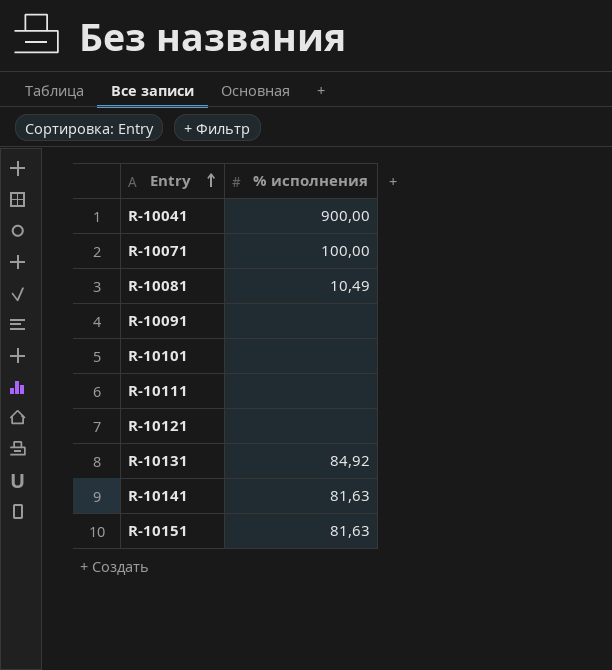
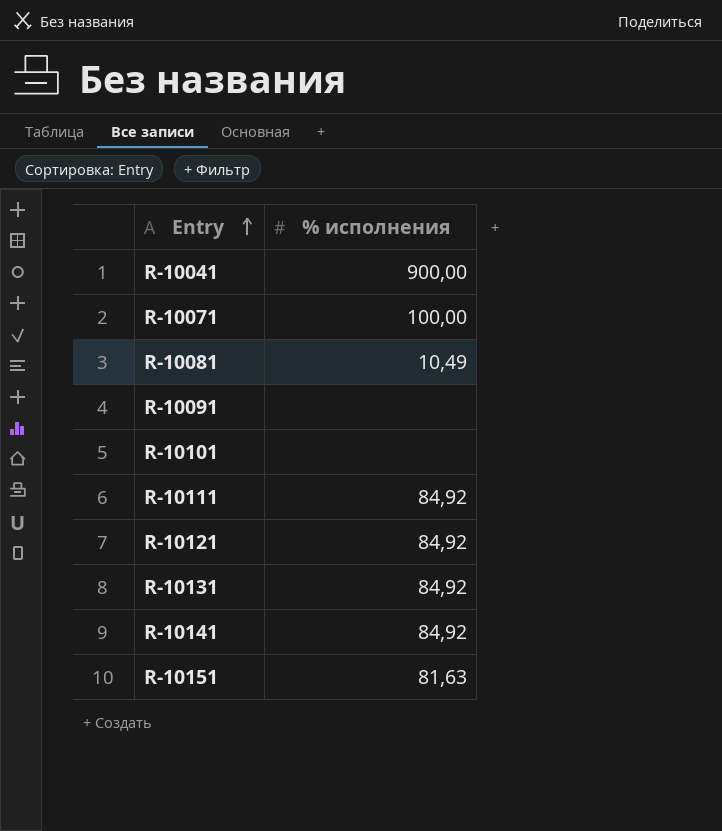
R-10111 | % исполнения: none -> 84,92
R-10121 | % исполнения: none -> 84,92
R-10141 | % исполнения: 81,63 -> 84,92

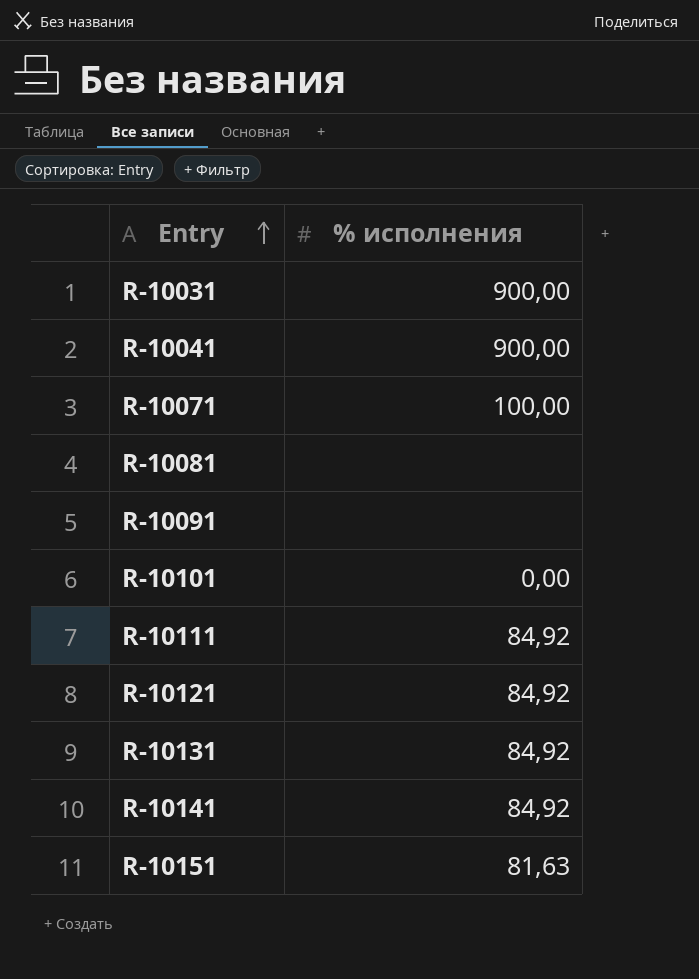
row R-10031: none -> 900,00
R-10081 | % исполнения: 10,49 -> none
R-10101 | % исполнения: none -> 0,00

